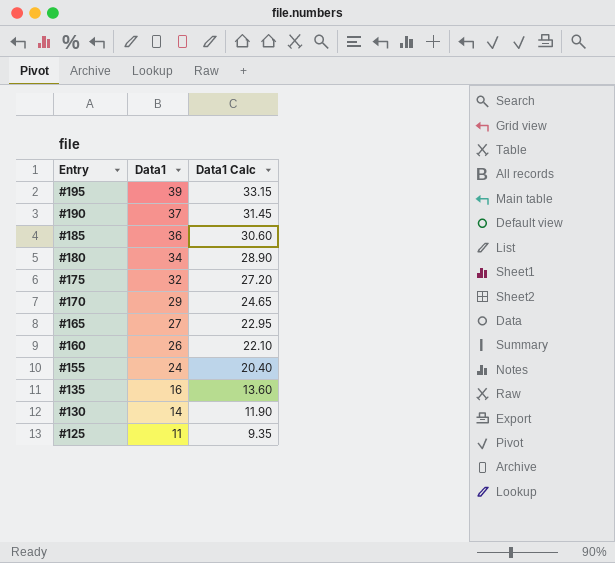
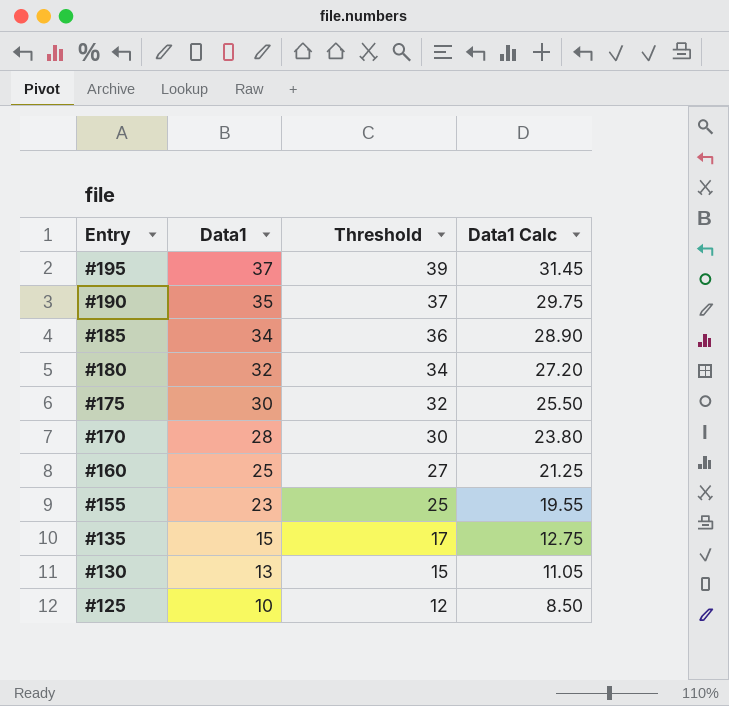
column Threshold | formula: none -> [Data1] + 2
row #165: 27 | 22.95 -> none
#195 | Data1: 39 -> 37
#195 | Data1 Calc: 33.15 -> 31.45
#190 | Data1: 37 -> 35
#190 | Data1 Calc: 31.45 -> 29.75
#185 | Data1: 36 -> 34
#185 | Data1 Calc: 30.60 -> 28.90
#180 | Data1: 34 -> 32
#180 | Data1 Calc: 28.90 -> 27.20
#175 | Data1: 32 -> 30
#175 | Data1 Calc: 27.20 -> 25.50
#170 | Data1: 29 -> 28
#170 | Data1 Calc: 24.65 -> 23.80
#160 | Data1: 26 -> 25
#160 | Data1 Calc: 22.10 -> 21.25
#155 | Data1: 24 -> 23
#155 | Data1 Calc: 20.40 -> 19.55
#135 | Data1: 16 -> 15
#135 | Data1 Calc: 13.60 -> 12.75
#130 | Data1: 14 -> 13
#130 | Data1 Calc: 11.90 -> 11.05
#125 | Data1: 11 -> 10
#125 | Data1 Calc: 9.35 -> 8.50

